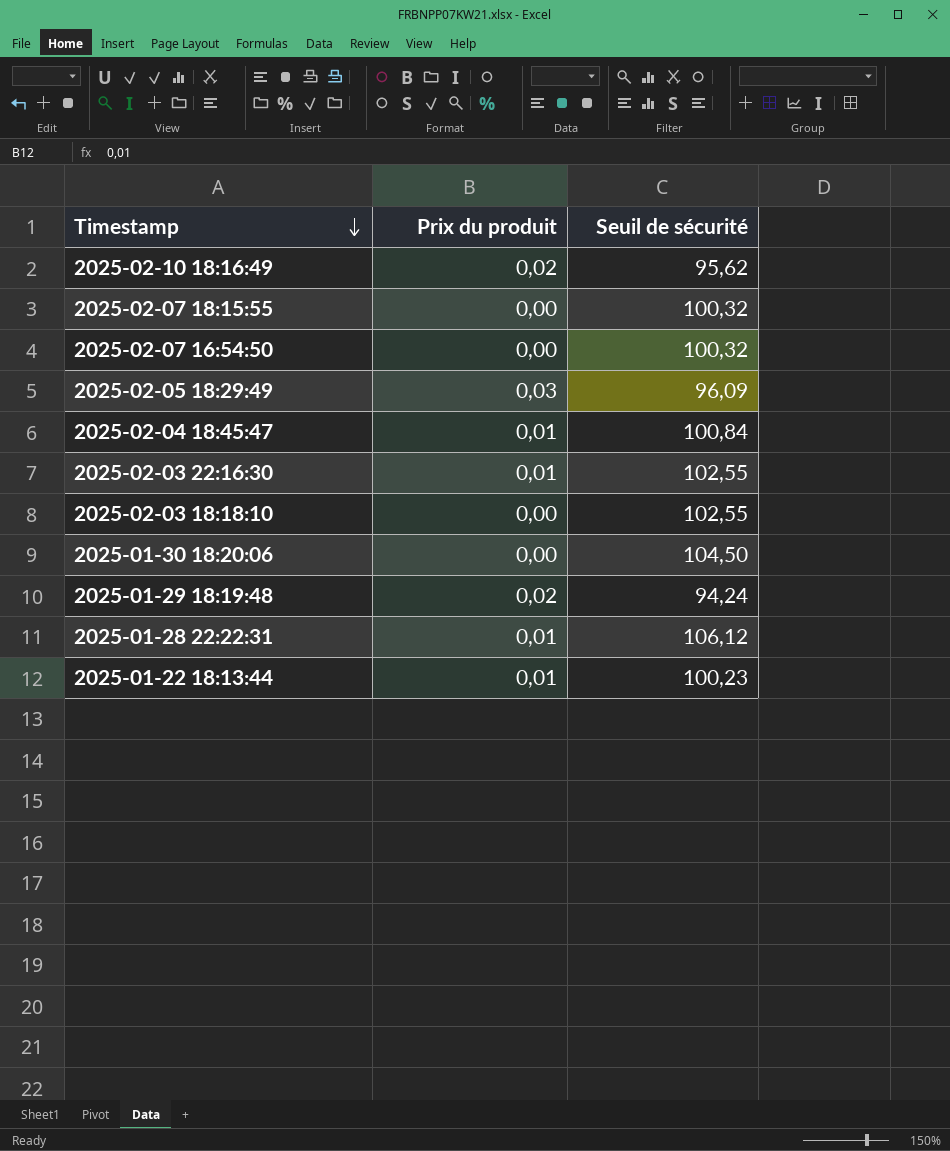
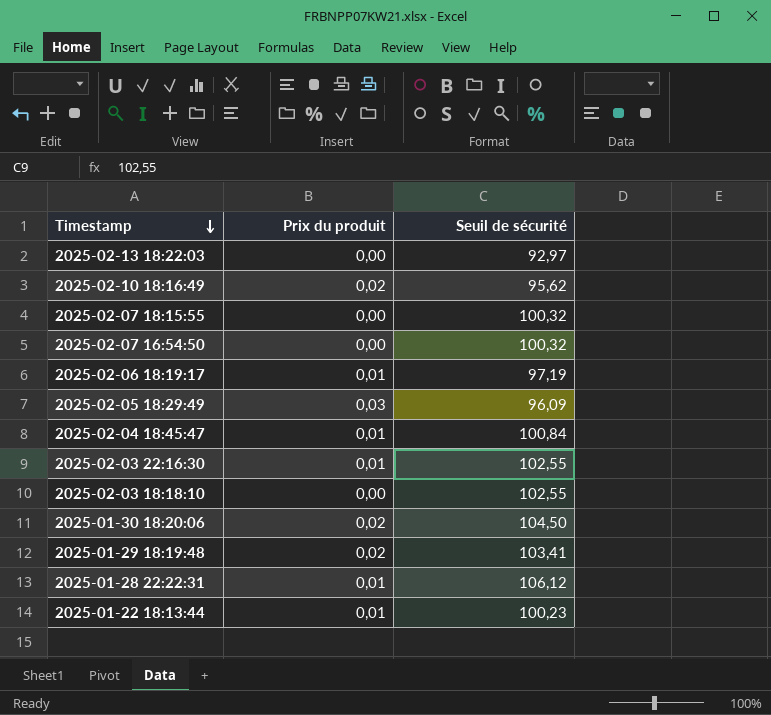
row 2025-02-13 18:22:03: none -> 0,00 | 92,97
row 2025-02-06 18:19:17: none -> 0,01 | 97,19
2025-01-30 18:20:06 | Prix du produit: 0,00 -> 0,02
2025-01-29 18:19:48 | Seuil de sécurité: 94,24 -> 103,41

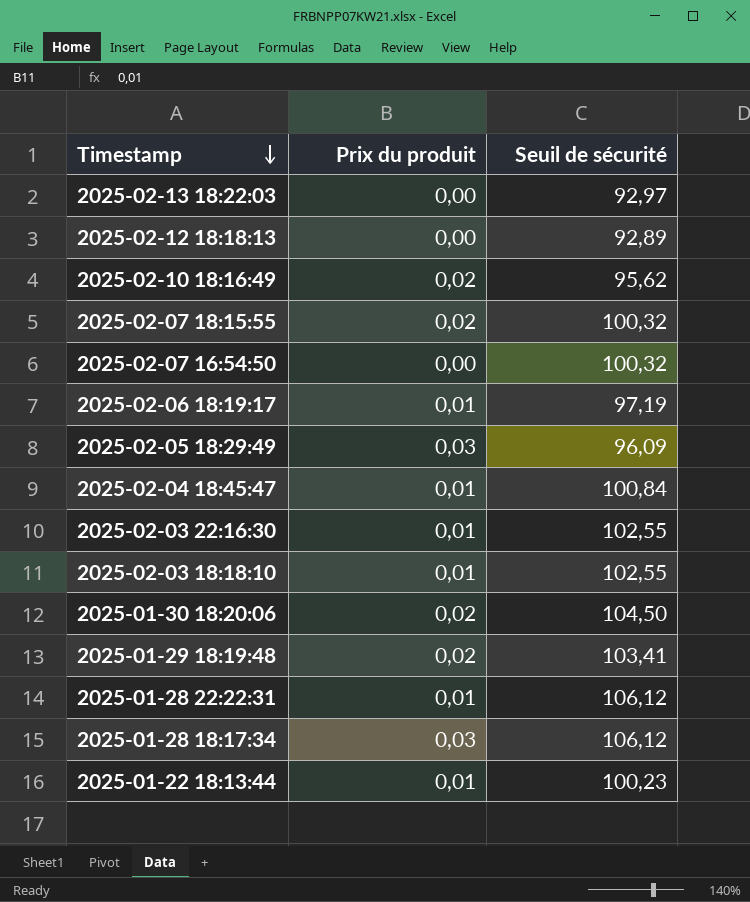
row 2025-02-12 18:18:13: none -> 0,00 | 92,89
2025-02-07 18:15:55 | Prix du produit: 0,00 -> 0,02
2025-02-03 18:18:10 | Prix du produit: 0,00 -> 0,01
row 2025-01-28 18:17:34: none -> 0,03 | 106,12

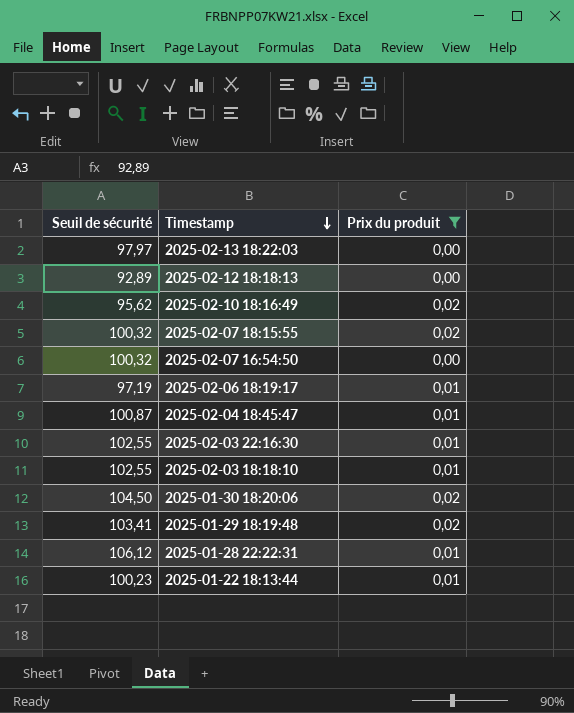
filter: none -> Prix du produit != 0,03
column Seuil de sécurité | position: 3 -> 1
2025-02-13 18:22:03 | Seuil de sécurité: 92,97 -> 97,97
2025-02-04 18:45:47 | Seuil de sécurité: 100,84 -> 100,87

